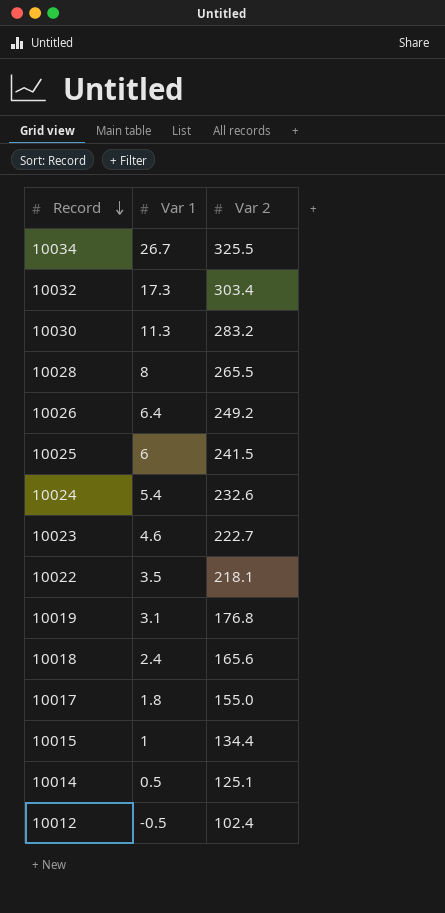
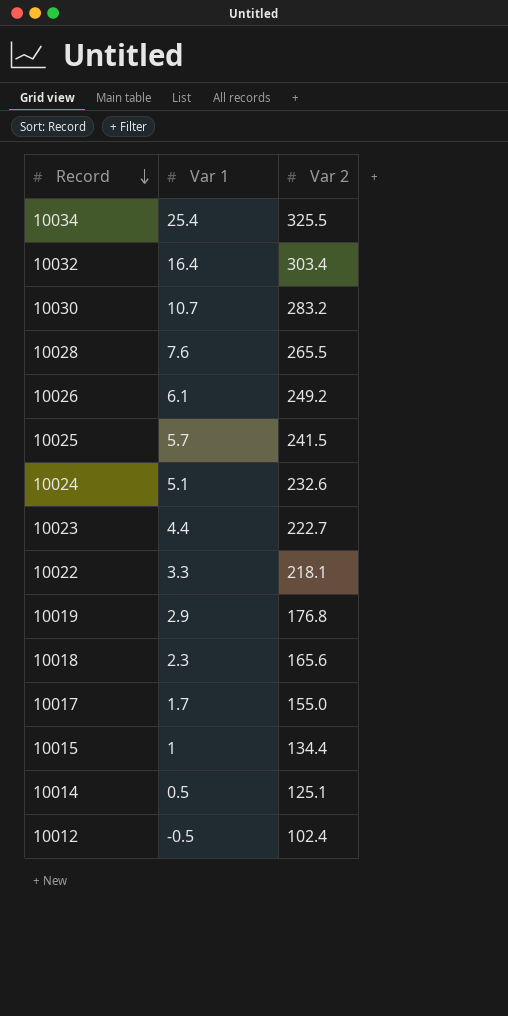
10034 | Var 1: 26.7 -> 25.4
10032 | Var 1: 17.3 -> 16.4
10030 | Var 1: 11.3 -> 10.7
10028 | Var 1: 8 -> 7.6
10026 | Var 1: 6.4 -> 6.1
10025 | Var 1: 6 -> 5.7
10024 | Var 1: 5.4 -> 5.1
10023 | Var 1: 4.6 -> 4.4
10022 | Var 1: 3.5 -> 3.3
10019 | Var 1: 3.1 -> 2.9
10018 | Var 1: 2.4 -> 2.3
10017 | Var 1: 1.8 -> 1.7

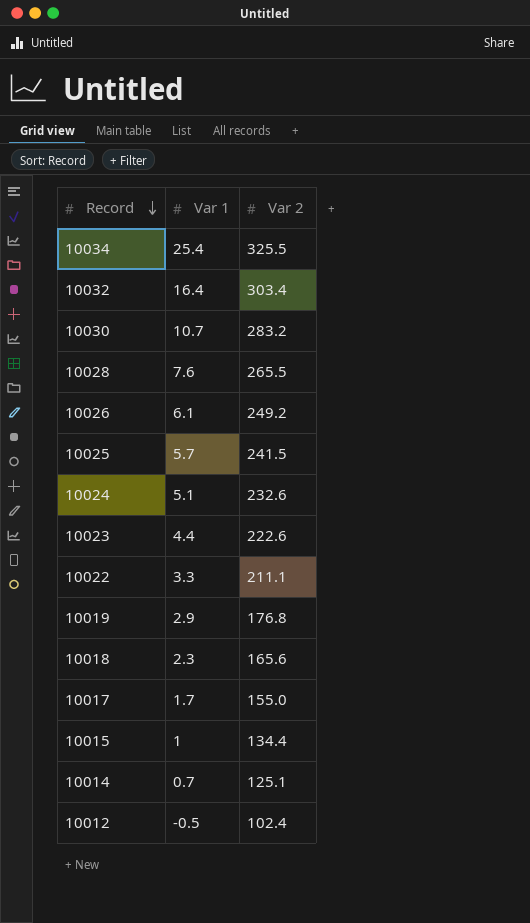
10023 | Var 2: 222.7 -> 222.6
10022 | Var 2: 218.1 -> 211.1
10014 | Var 1: 0.5 -> 0.7

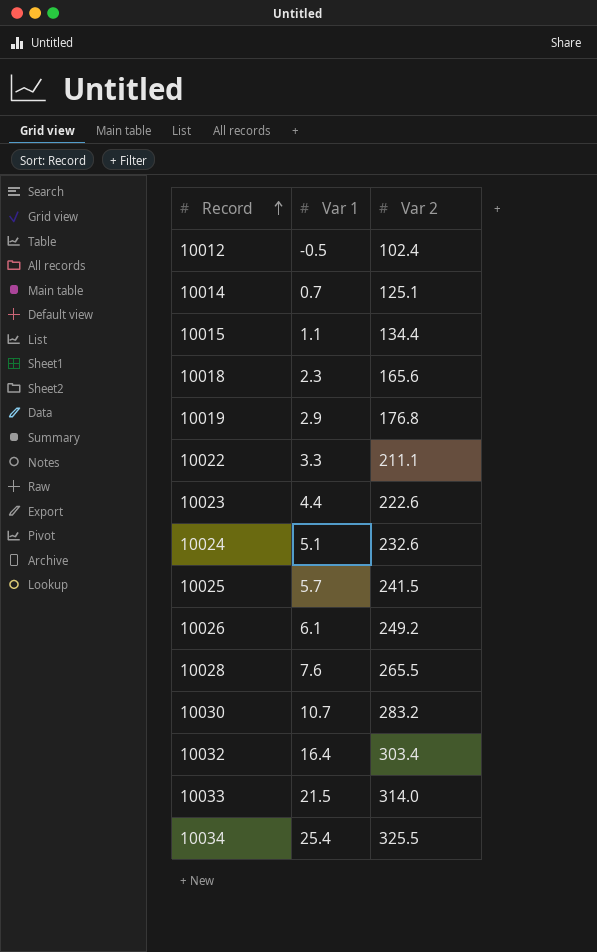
row order: Record descending -> Record ascending
row 10017: 1.7 | 155.0 -> none
10015 | Var 1: 1 -> 1.1
row 10033: none -> 21.5 | 314.0

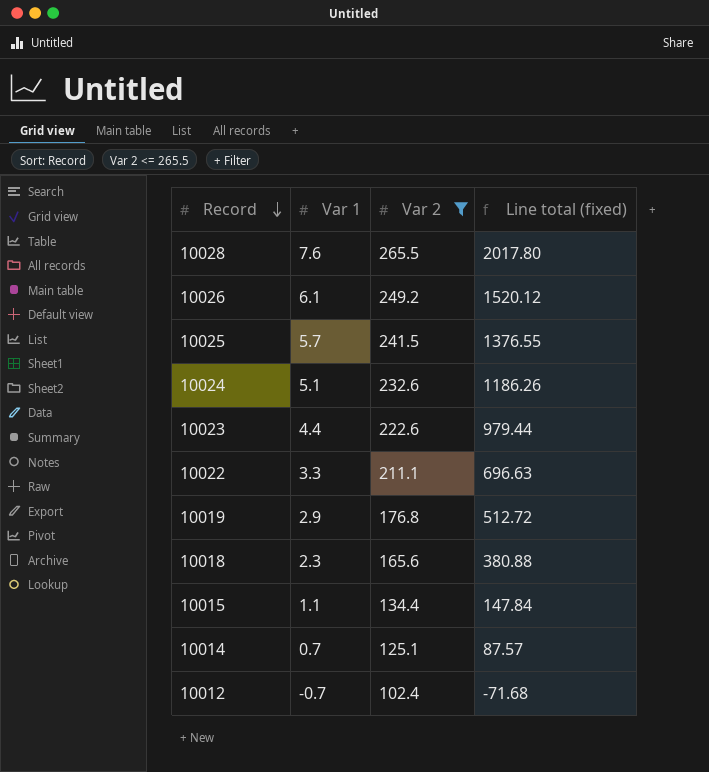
filter: none -> Var 2 <= 265.5
row order: Record ascending -> Record descending
column Line total (fixed) | formula: none -> [Var 1] * [Var 2]
10012 | Var 1: -0.5 -> -0.7

